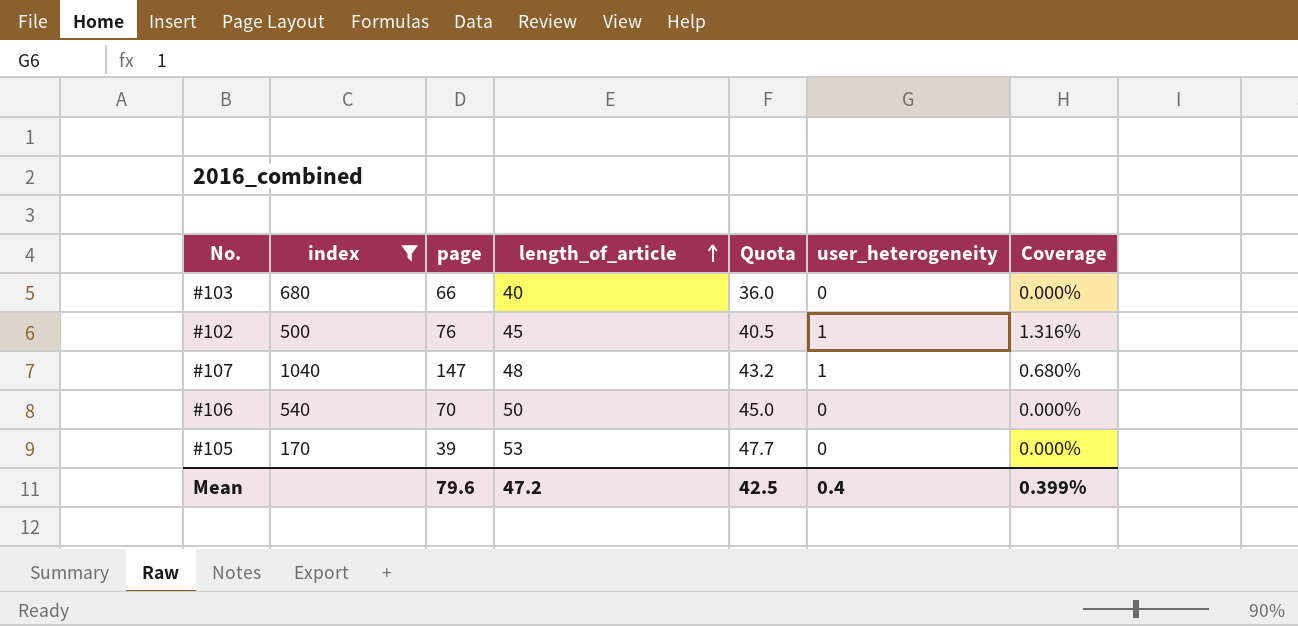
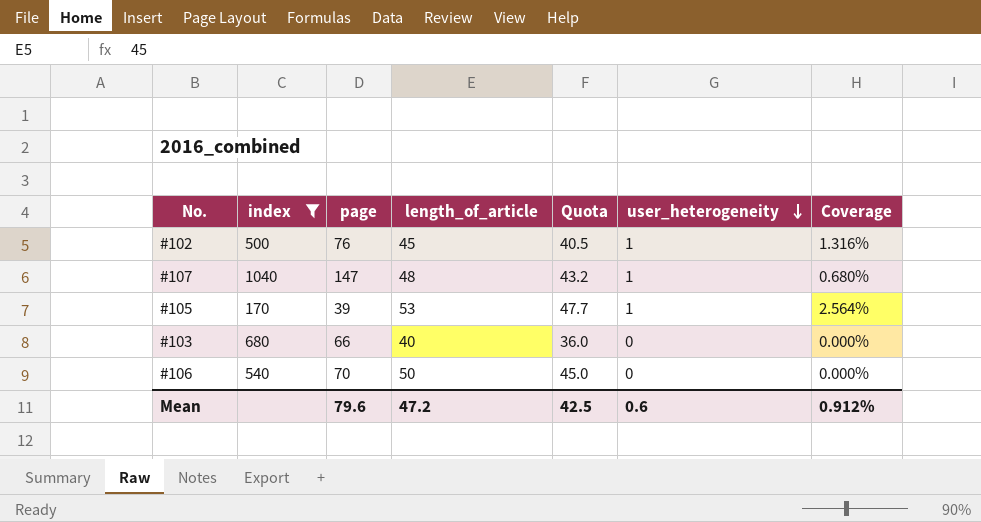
row order: length_of_article ascending -> user_heterogeneity descending
#105 | user_heterogeneity: 0 -> 1
#105 | Coverage: 0.000% -> 2.564%
Mean | user_heterogeneity: 0.4 -> 0.6
Mean | Coverage: 0.399% -> 0.912%

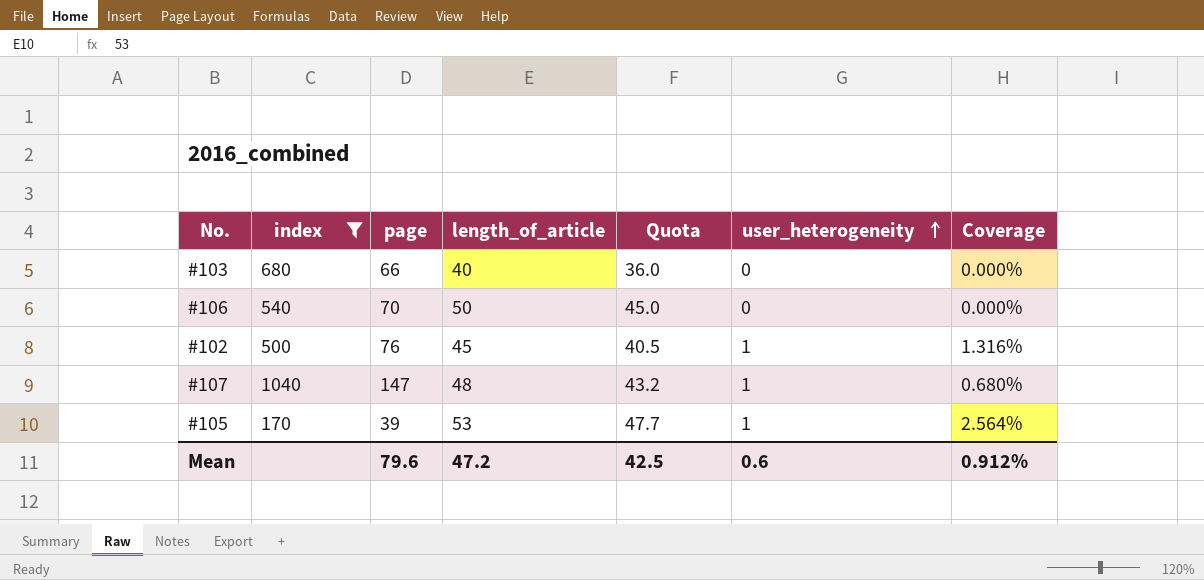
row order: user_heterogeneity descending -> user_heterogeneity ascending

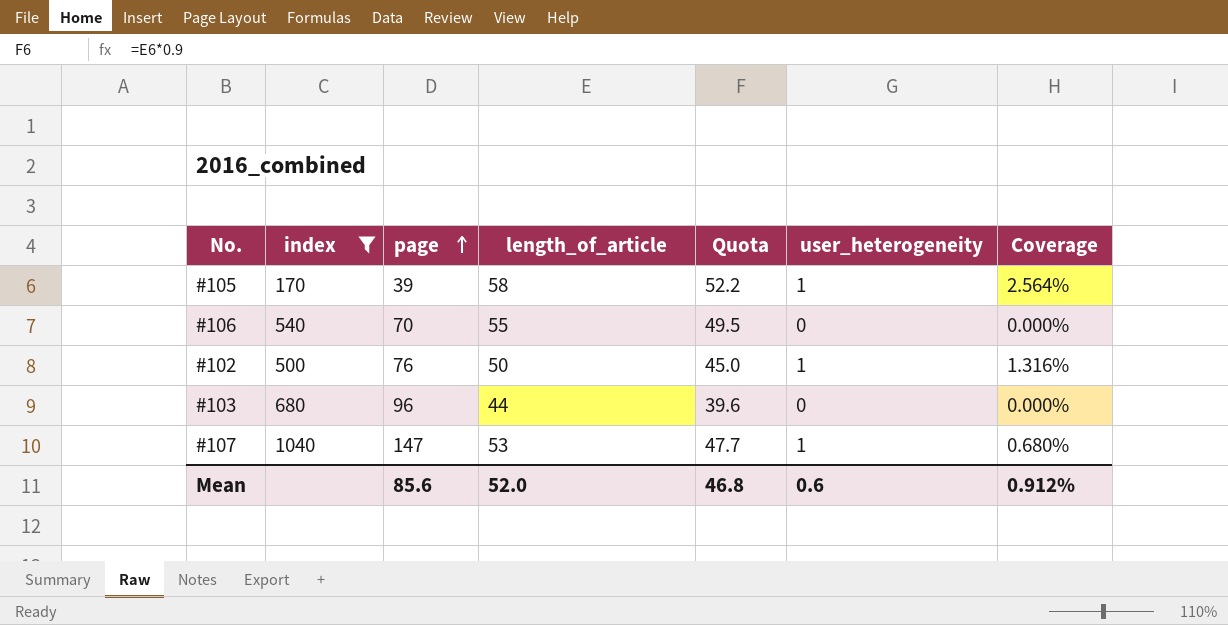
row order: user_heterogeneity ascending -> page ascending
#105 | length_of_article: 53 -> 58
#105 | Quota: 47.7 -> 52.2
#106 | length_of_article: 50 -> 55
#106 | Quota: 45.0 -> 49.5
#102 | length_of_article: 45 -> 50
#102 | Quota: 40.5 -> 45.0
#103 | page: 66 -> 96
#103 | length_of_article: 40 -> 44
#103 | Quota: 36.0 -> 39.6
#107 | length_of_article: 48 -> 53
#107 | Quota: 43.2 -> 47.7
Mean | page: 79.6 -> 85.6
Mean | length_of_article: 47.2 -> 52.0
Mean | Quota: 42.5 -> 46.8

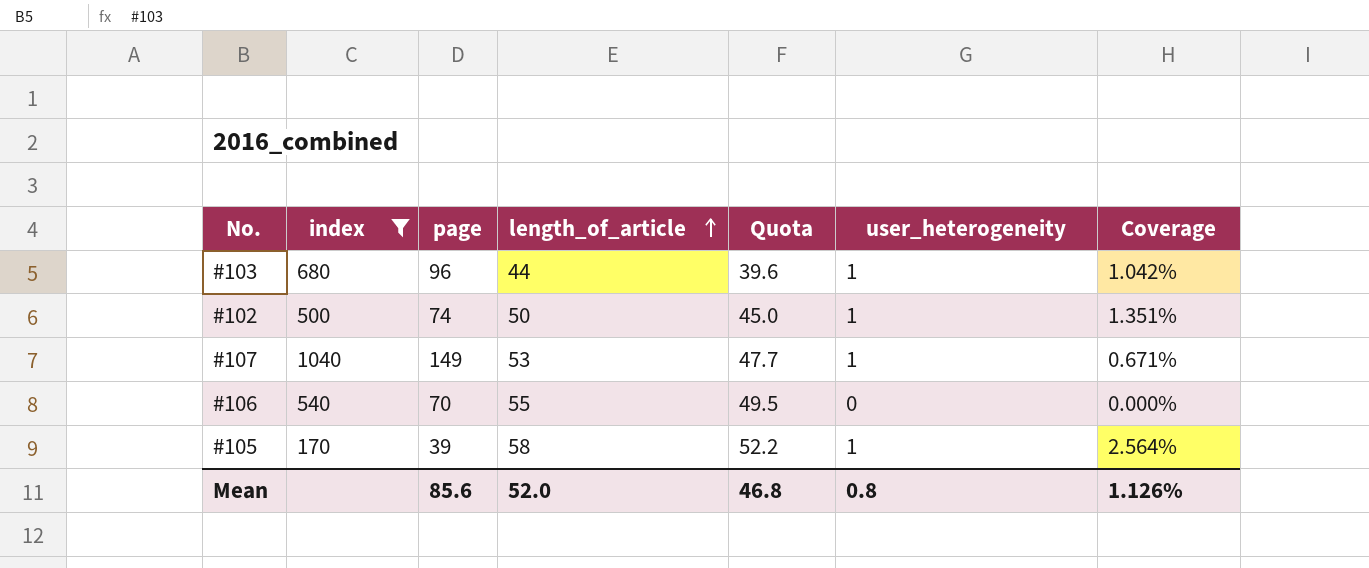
row order: page ascending -> length_of_article ascending
#103 | user_heterogeneity: 0 -> 1
#103 | Coverage: 0.000% -> 1.042%
#102 | page: 76 -> 74
#102 | Coverage: 1.316% -> 1.351%
#107 | page: 147 -> 149
#107 | Coverage: 0.680% -> 0.671%
Mean | user_heterogeneity: 0.6 -> 0.8
Mean | Coverage: 0.912% -> 1.126%

